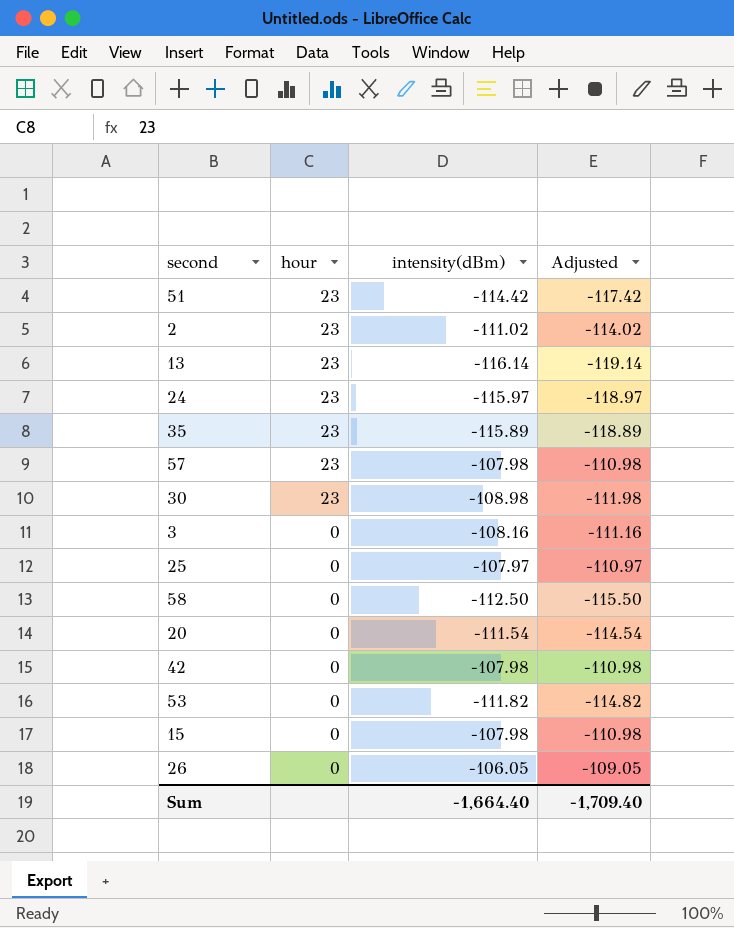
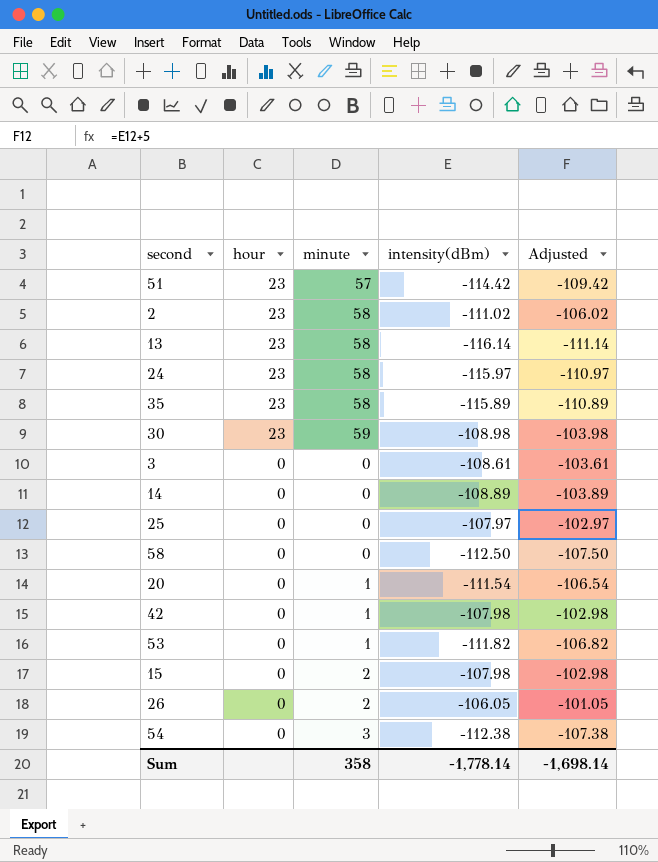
column minute | position: none -> 3
column Adjusted | formula: [intensity(dBm)] - 3 -> [intensity(dBm)] + 5
row 57: 23 | -107.98 | -110.98 -> none
3 | intensity(dBm): -108.16 -> -108.61
row 14: none -> 0 | 0 | -108.89 | -103.89
row 54: none -> 0 | 3 | -112.38 | -107.38
Sum | intensity(dBm): -1,664.40 -> -1,778.14
Sum | Adjusted: -1,709.40 -> -1,698.14

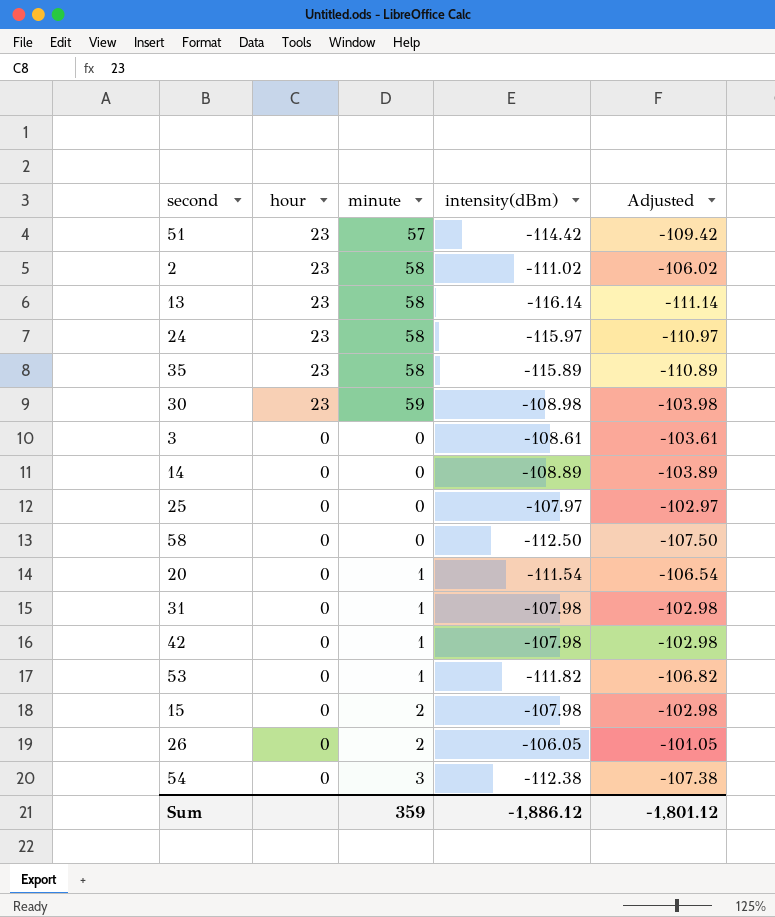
row 31: none -> 0 | 1 | -107.98 | -102.98
Sum | minute: 358 -> 359
Sum | intensity(dBm): -1,778.14 -> -1,886.12
Sum | Adjusted: -1,698.14 -> -1,801.12

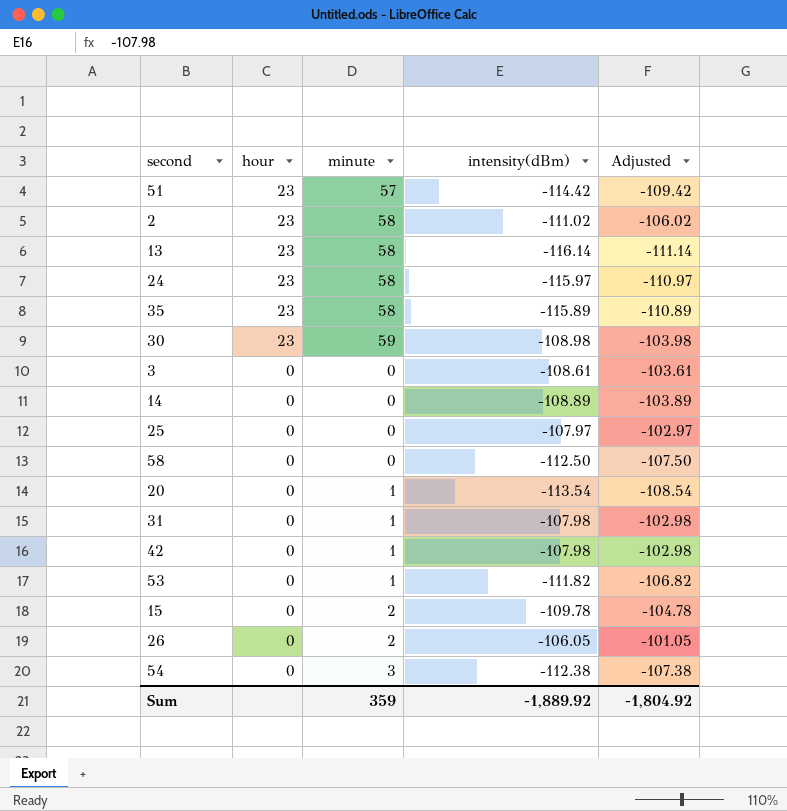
20 | intensity(dBm): -111.54 -> -113.54
20 | Adjusted: -106.54 -> -108.54
15 | intensity(dBm): -107.98 -> -109.78
15 | Adjusted: -102.98 -> -104.78
Sum | intensity(dBm): -1,886.12 -> -1,889.92
Sum | Adjusted: -1,801.12 -> -1,804.92

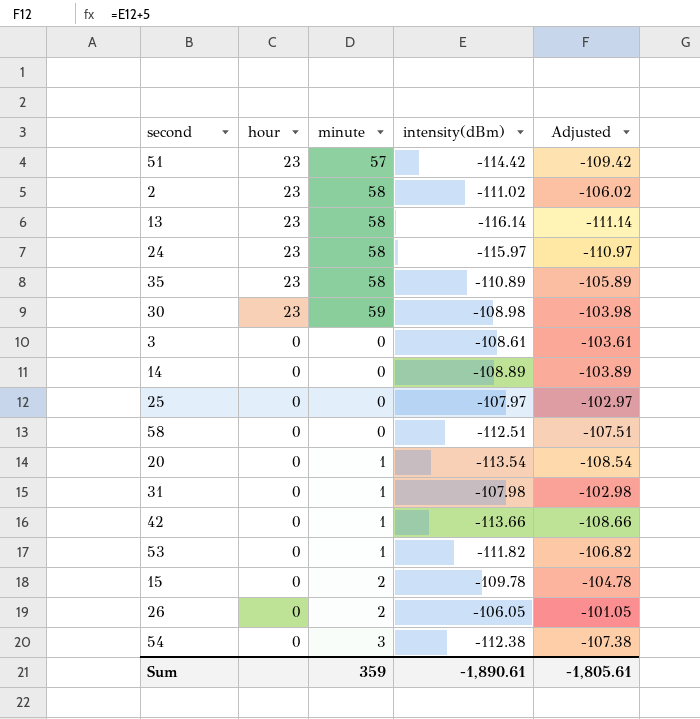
35 | intensity(dBm): -115.89 -> -110.89
35 | Adjusted: -110.89 -> -105.89
58 | intensity(dBm): -112.50 -> -112.51
58 | Adjusted: -107.50 -> -107.51
42 | intensity(dBm): -107.98 -> -113.66
42 | Adjusted: -102.98 -> -108.66
Sum | intensity(dBm): -1,889.92 -> -1,890.61
Sum | Adjusted: -1,804.92 -> -1,805.61

